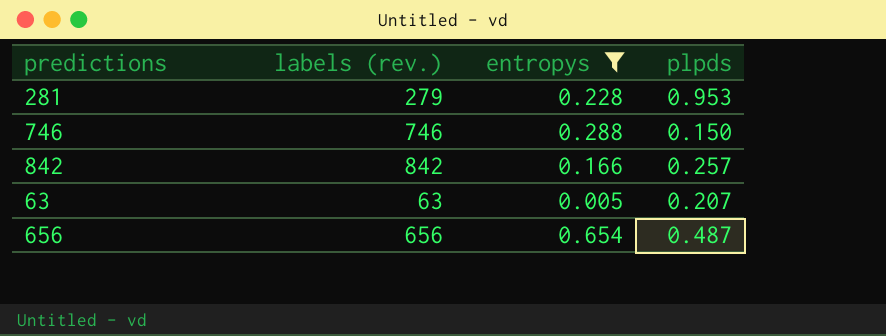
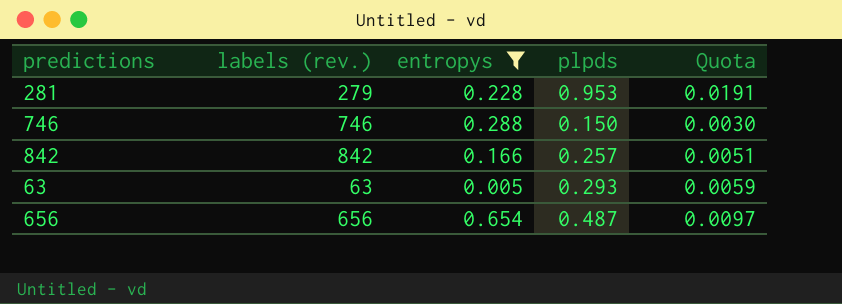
column Quota | formula: none -> [plpds] * 0.02
63 | plpds: 0.207 -> 0.293

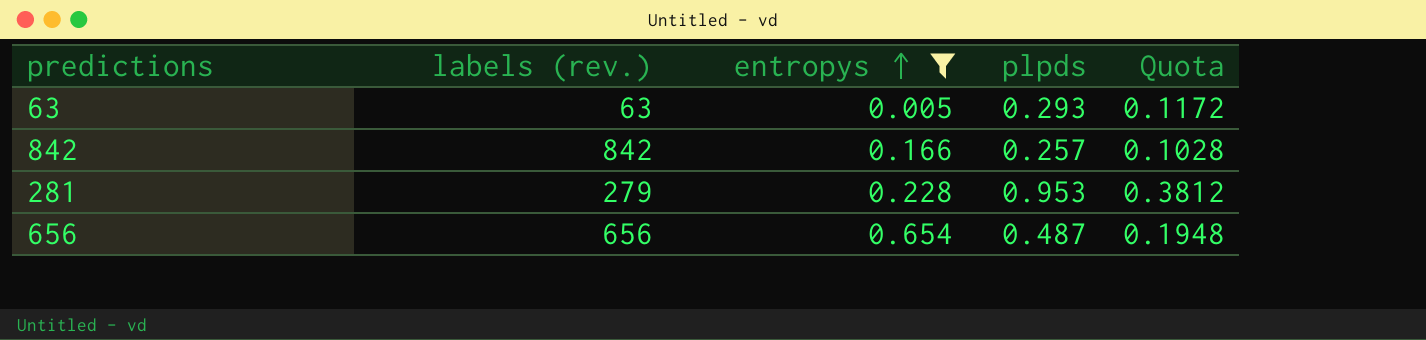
row order: none -> entropys ascending
column Quota | formula: [plpds] * 0.02 -> [plpds] * 0.4
row 746: 746 | 0.288 | 0.150 | 0.0030 -> none

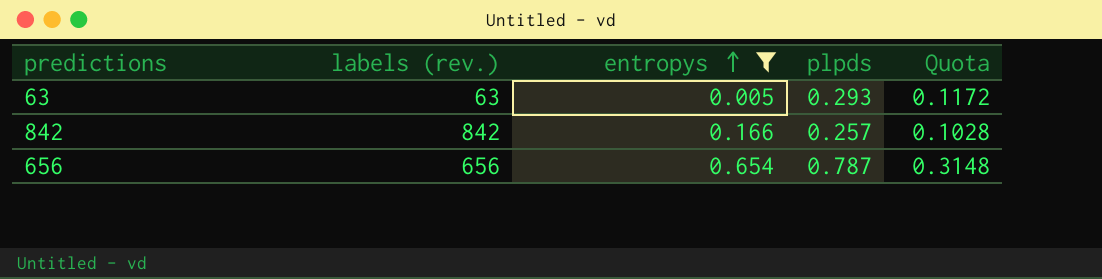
row 281: 279 | 0.228 | 0.953 | 0.3812 -> none
656 | plpds: 0.487 -> 0.787
656 | Quota: 0.1948 -> 0.3148

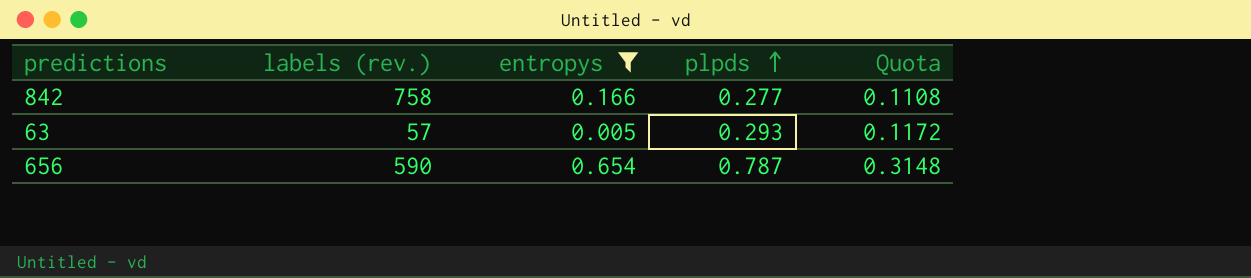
row order: entropys ascending -> plpds ascending
842 | labels (rev.): 842 -> 758
842 | plpds: 0.257 -> 0.277
842 | Quota: 0.1028 -> 0.1108
63 | labels (rev.): 63 -> 57
656 | labels (rev.): 656 -> 590

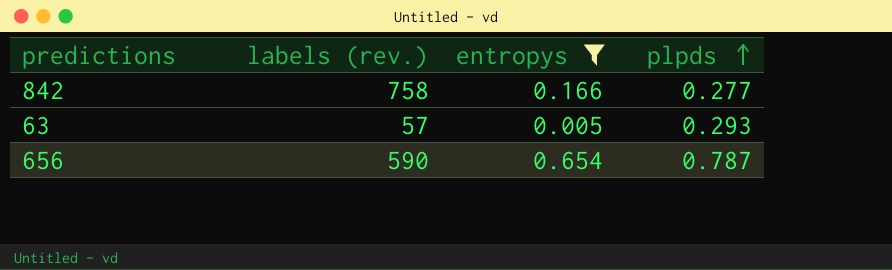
column Quota | formula: [plpds] * 0.4 -> none

